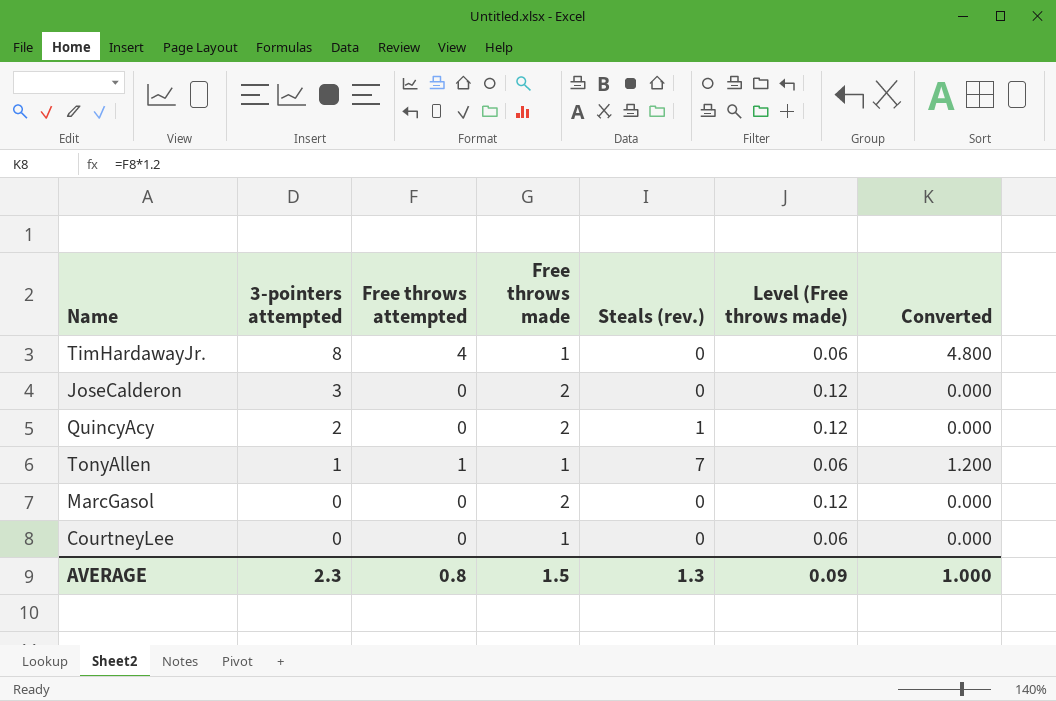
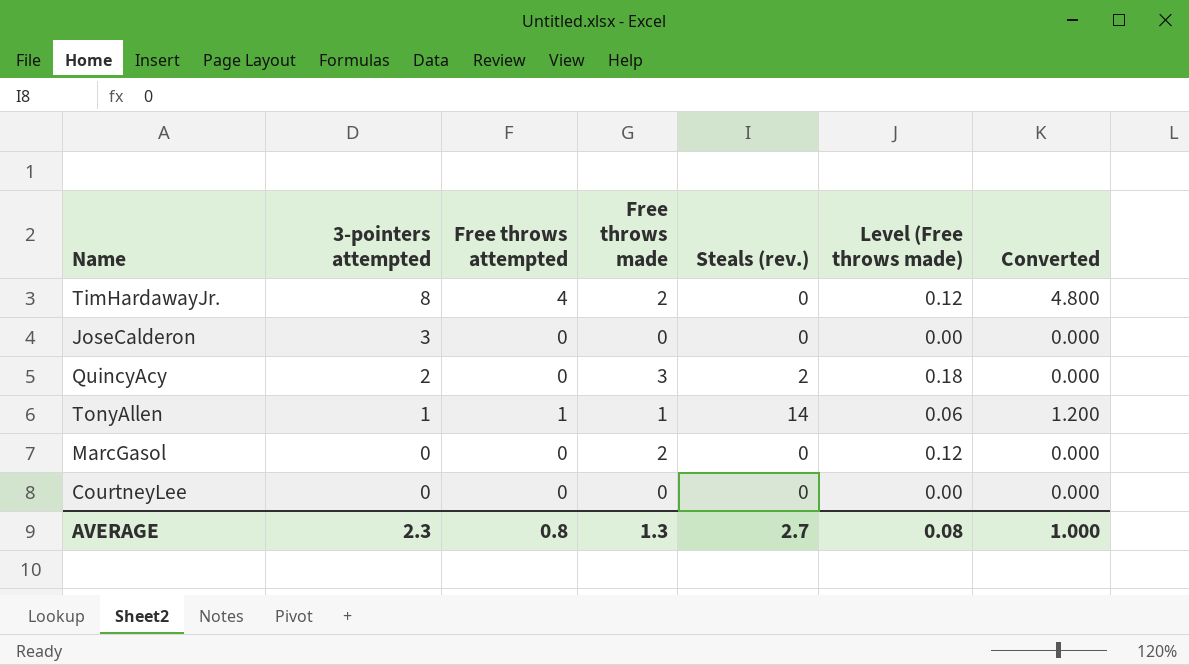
TimHardawayJr. | Free throws made: 1 -> 2
TimHardawayJr. | Level (Free throws made): 0.06 -> 0.12
JoseCalderon | Free throws made: 2 -> 0
JoseCalderon | Level (Free throws made): 0.12 -> 0.00
QuincyAcy | Free throws made: 2 -> 3
QuincyAcy | Steals (rev.): 1 -> 2
QuincyAcy | Level (Free throws made): 0.12 -> 0.18
TonyAllen | Steals (rev.): 7 -> 14
CourtneyLee | Free throws made: 1 -> 0
CourtneyLee | Level (Free throws made): 0.06 -> 0.00
AVERAGE | Free throws made: 1.5 -> 1.3
AVERAGE | Steals (rev.): 1.3 -> 2.7
AVERAGE | Level (Free throws made): 0.09 -> 0.08

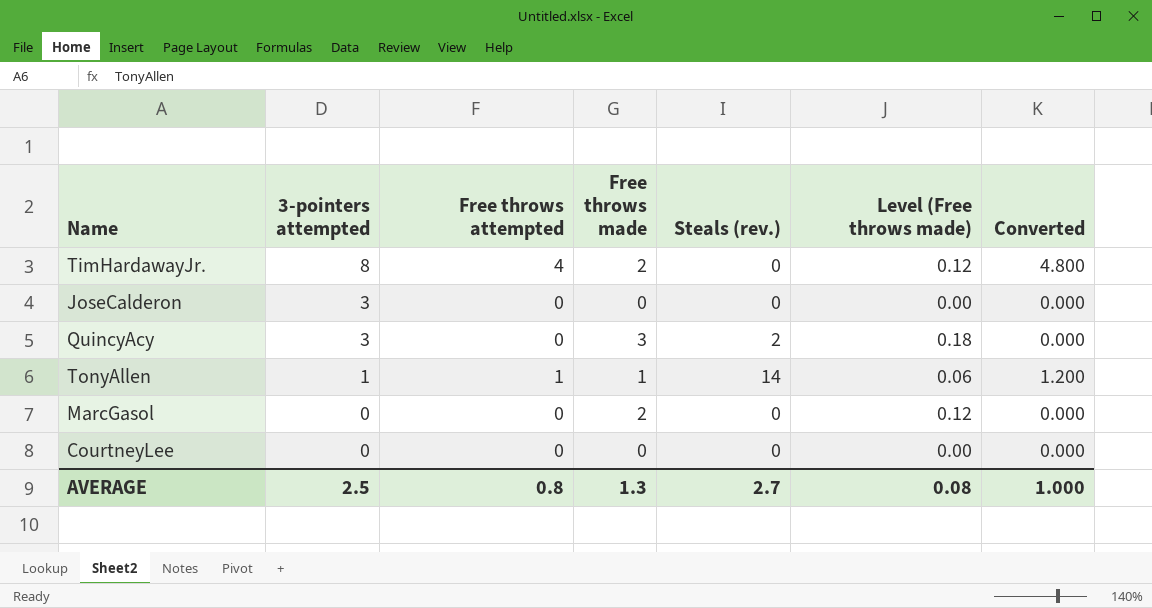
QuincyAcy | 3-pointers attempted: 2 -> 3
AVERAGE | 3-pointers attempted: 2.3 -> 2.5

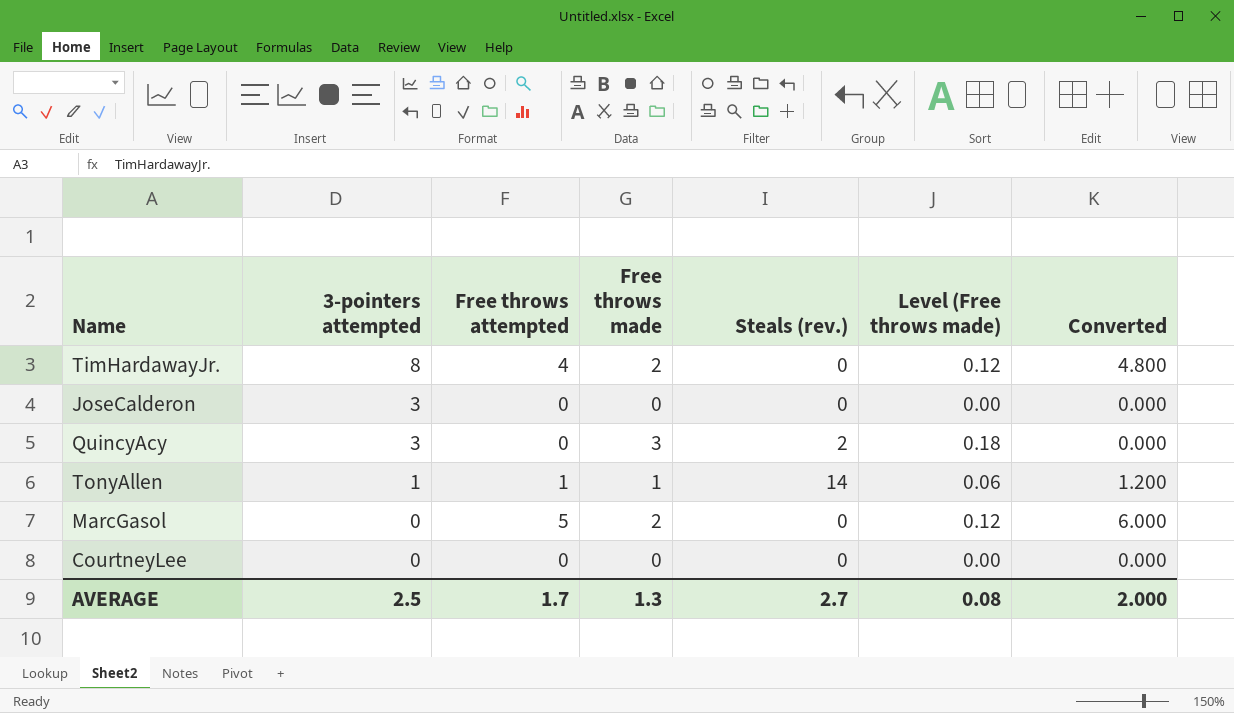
MarcGasol | Free throws attempted: 0 -> 5
MarcGasol | Converted: 0.000 -> 6.000
AVERAGE | Free throws attempted: 0.8 -> 1.7
AVERAGE | Converted: 1.000 -> 2.000

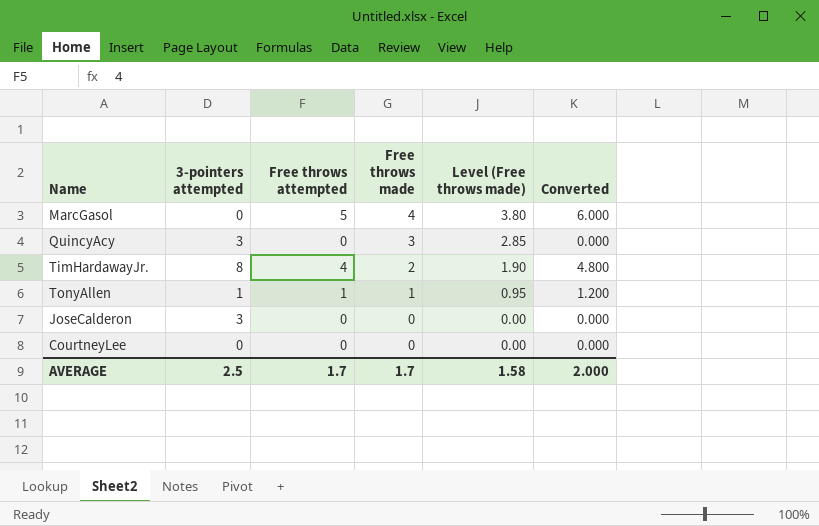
row order: 3-pointers attempted descending -> Free throws made descending
column Steals (rev.) | position: 5 -> none
column Level (Free throws made) | formula: [Free throws made] * 0.06 -> [Free throws made] * 0.95
MarcGasol | Free throws made: 2 -> 4
AVERAGE | Free throws made: 1.3 -> 1.7
AVERAGE | Level (Free throws made): 0.08 -> 1.58

